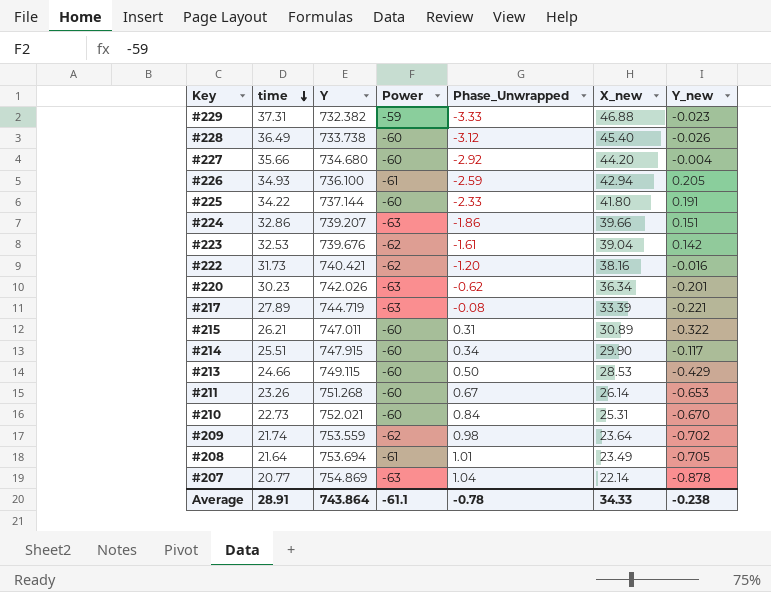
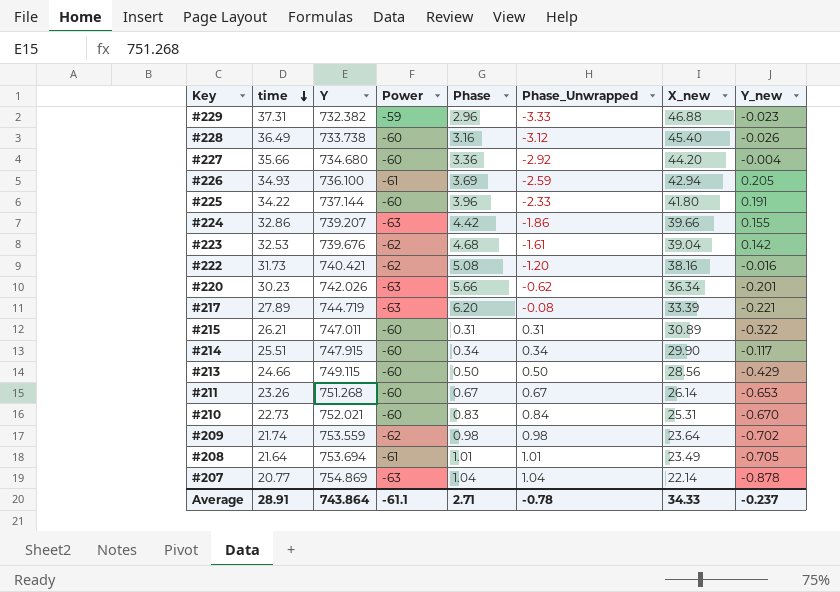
column Phase | position: none -> 5
#224 | Y_new: 0.151 -> 0.155
#213 | X_new: 28.53 -> 28.56
Average | Y_new: -0.238 -> -0.237

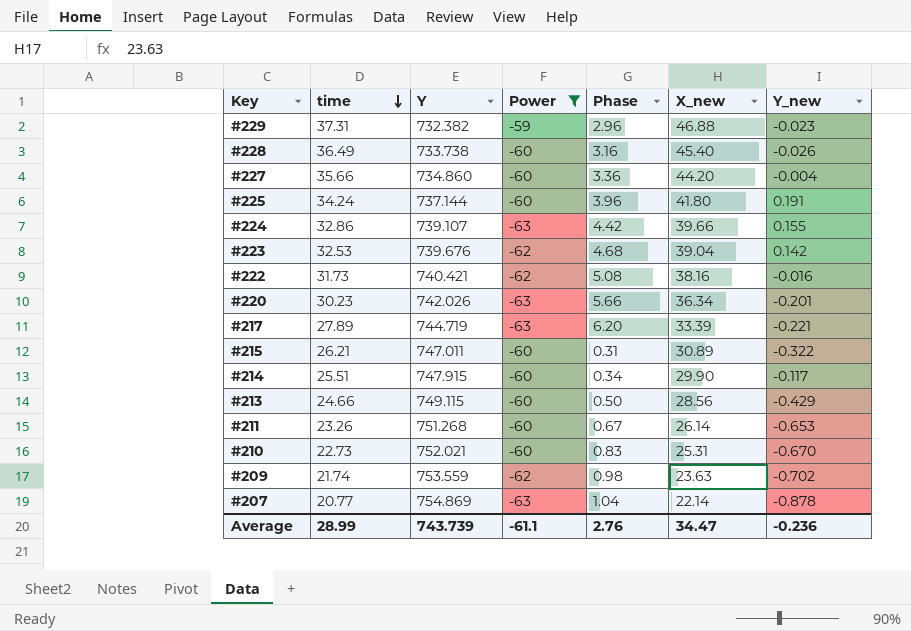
filter: none -> Power != -61
column Phase_Unwrapped | position: 6 -> none
#227 | Y: 734.680 -> 734.860
#225 | time: 34.22 -> 34.24
#224 | Y: 739.207 -> 739.107
#209 | X_new: 23.64 -> 23.63
Average | time: 28.91 -> 28.99
Average | Y: 743.864 -> 743.739
Average | Phase: 2.71 -> 2.76
Average | X_new: 34.33 -> 34.47
Average | Y_new: -0.237 -> -0.236

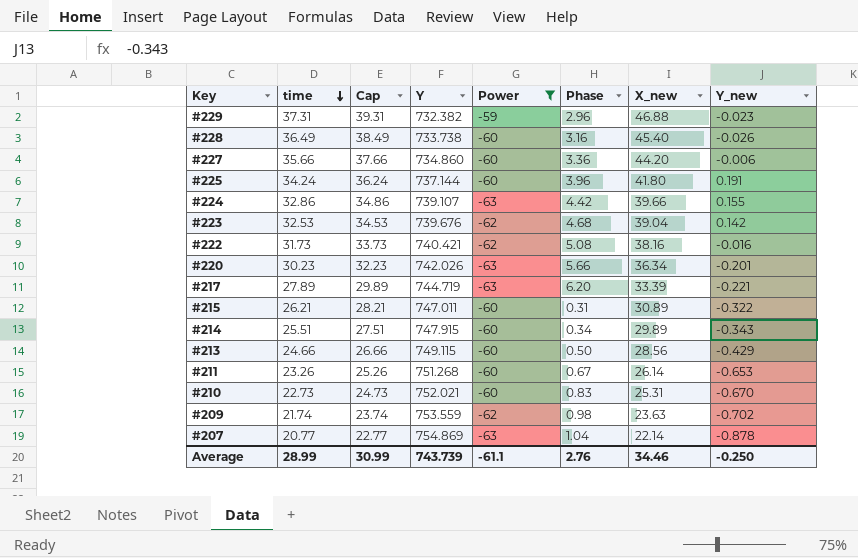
column Cap | formula: none -> [time] + 2
#227 | Y_new: -0.004 -> -0.006
#214 | X_new: 29.90 -> 29.89
#214 | Y_new: -0.117 -> -0.343
Average | X_new: 34.47 -> 34.46
Average | Y_new: -0.236 -> -0.250

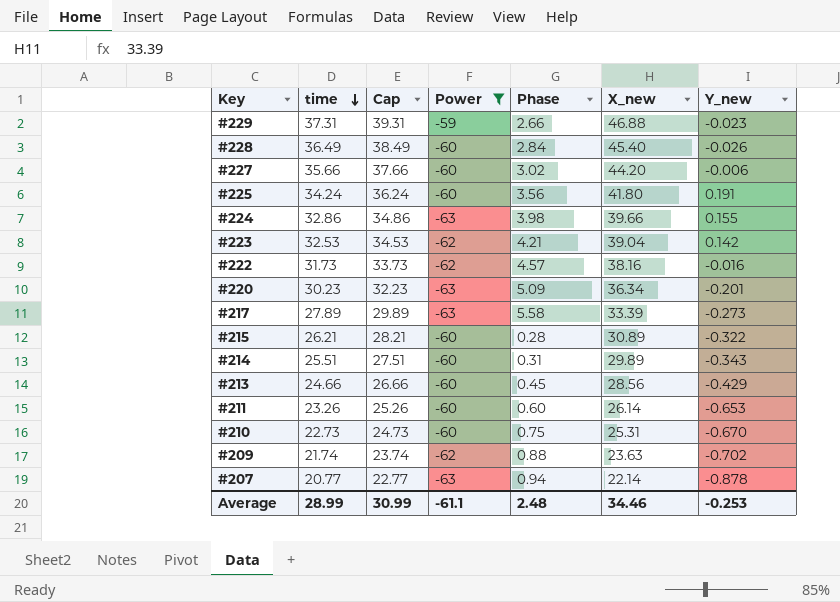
column Y | position: 4 -> none
#229 | Phase: 2.96 -> 2.66
#228 | Phase: 3.16 -> 2.84
#227 | Phase: 3.36 -> 3.02
#225 | Phase: 3.96 -> 3.56
#224 | Phase: 4.42 -> 3.98
#223 | Phase: 4.68 -> 4.21
#222 | Phase: 5.08 -> 4.57
#220 | Phase: 5.66 -> 5.09
#217 | Phase: 6.20 -> 5.58
#217 | Y_new: -0.221 -> -0.273
#215 | Phase: 0.31 -> 0.28
#214 | Phase: 0.34 -> 0.31
#213 | Phase: 0.50 -> 0.45
#211 | Phase: 0.67 -> 0.60
#210 | Phase: 0.83 -> 0.75
#209 | Phase: 0.98 -> 0.88
#207 | Phase: 1.04 -> 0.94
Average | Phase: 2.76 -> 2.48
Average | Y_new: -0.250 -> -0.253

